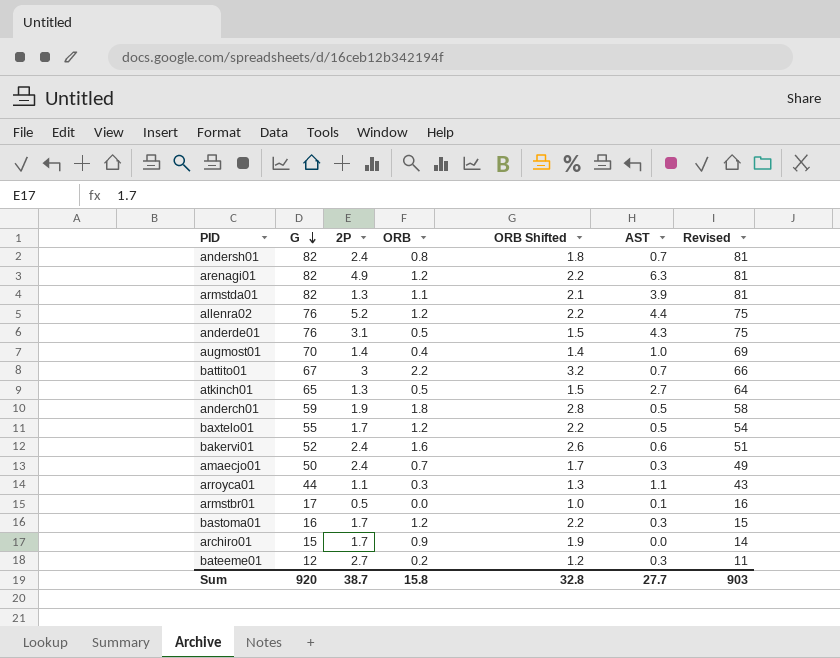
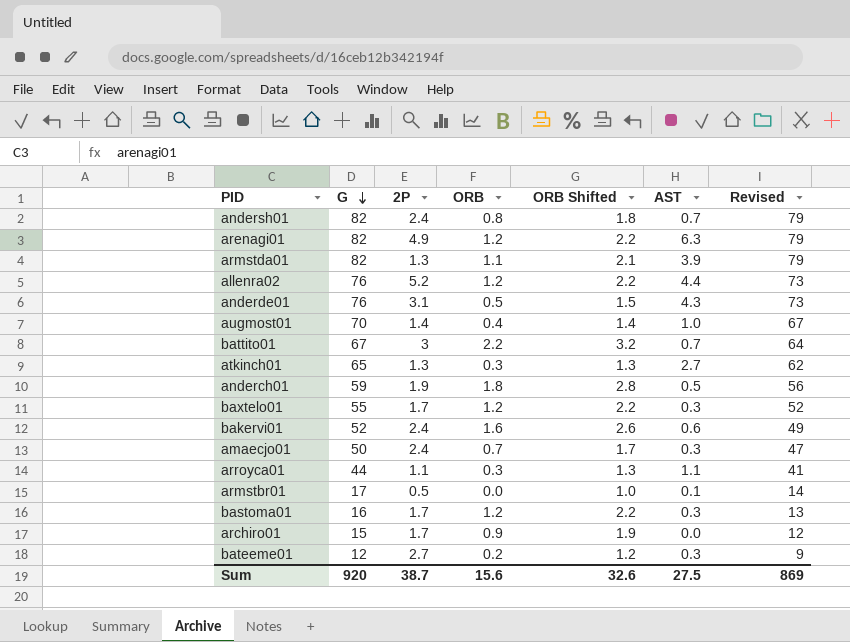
column Revised | formula: [G] - 1 -> [G] - 3
atkinch01 | ORB: 0.5 -> 0.3
atkinch01 | ORB Shifted: 1.5 -> 1.3
baxtelo01 | AST: 0.5 -> 0.3
Sum | ORB: 15.8 -> 15.6
Sum | ORB Shifted: 32.8 -> 32.6
Sum | AST: 27.7 -> 27.5
Sum | Revised: 903 -> 869

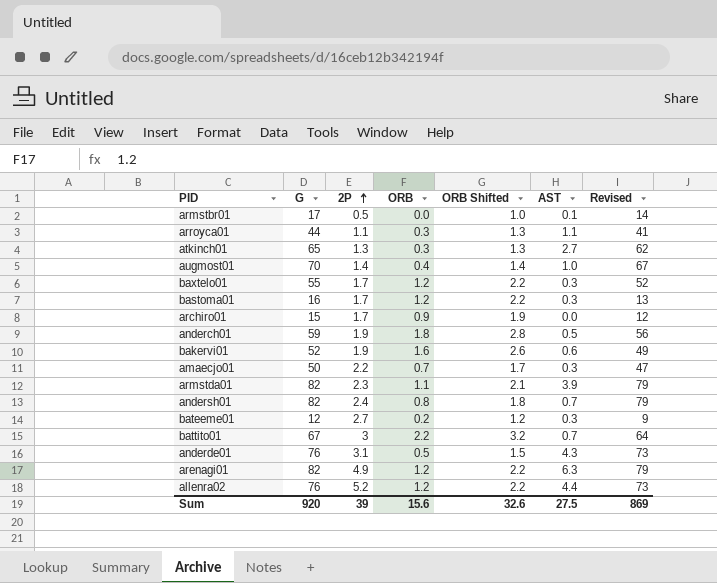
row order: G descending -> 2P ascending
bakervi01 | 2P: 2.4 -> 1.9
amaecjo01 | 2P: 2.4 -> 2.2
armstda01 | 2P: 1.3 -> 2.3
Sum | 2P: 38.7 -> 39

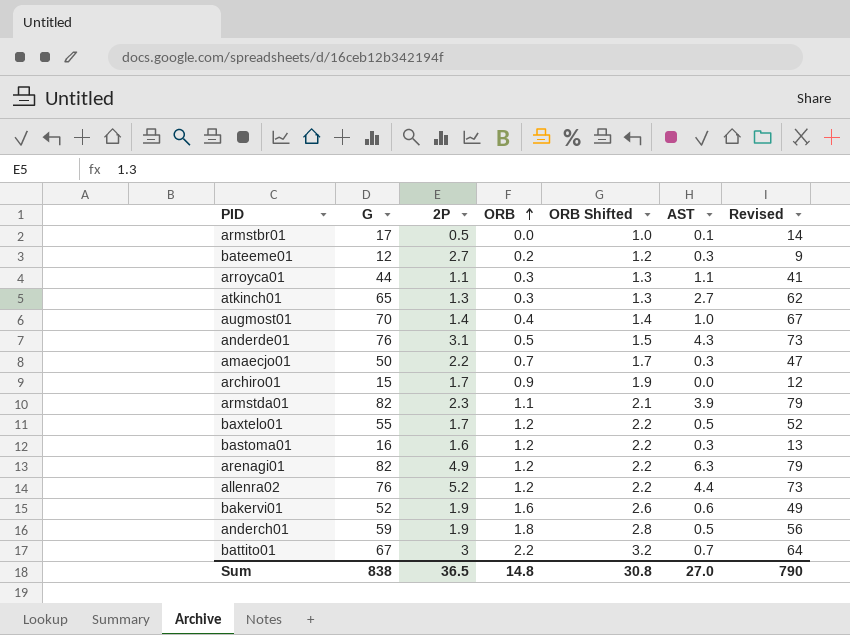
row order: 2P ascending -> ORB ascending
row andersh01: 82 | 2.4 | 0.8 | 1.8 | 0.7 | 79 -> none
baxtelo01 | AST: 0.3 -> 0.5
bastoma01 | 2P: 1.7 -> 1.6
Sum | G: 920 -> 838
Sum | 2P: 39 -> 36.5
Sum | ORB: 15.6 -> 14.8
Sum | ORB Shifted: 32.6 -> 30.8
Sum | AST: 27.5 -> 27.0
Sum | Revised: 869 -> 790

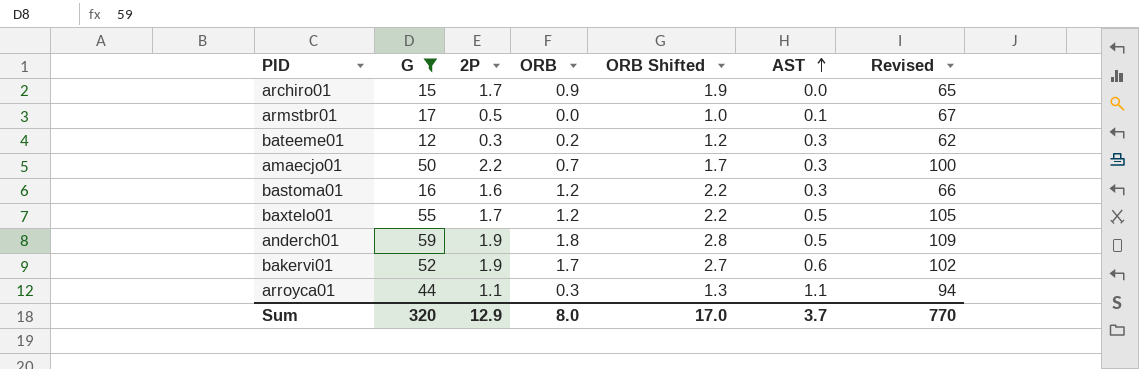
filter: none -> G <= 59
row order: ORB ascending -> AST ascending
column Revised | formula: [G] - 3 -> [G] + 50
bateeme01 | 2P: 2.7 -> 0.3
bakervi01 | ORB: 1.6 -> 1.7
bakervi01 | ORB Shifted: 2.6 -> 2.7
Sum | G: 838 -> 320
Sum | 2P: 36.5 -> 12.9
Sum | ORB: 14.8 -> 8.0
Sum | ORB Shifted: 30.8 -> 17.0
Sum | AST: 27.0 -> 3.7
Sum | Revised: 790 -> 770

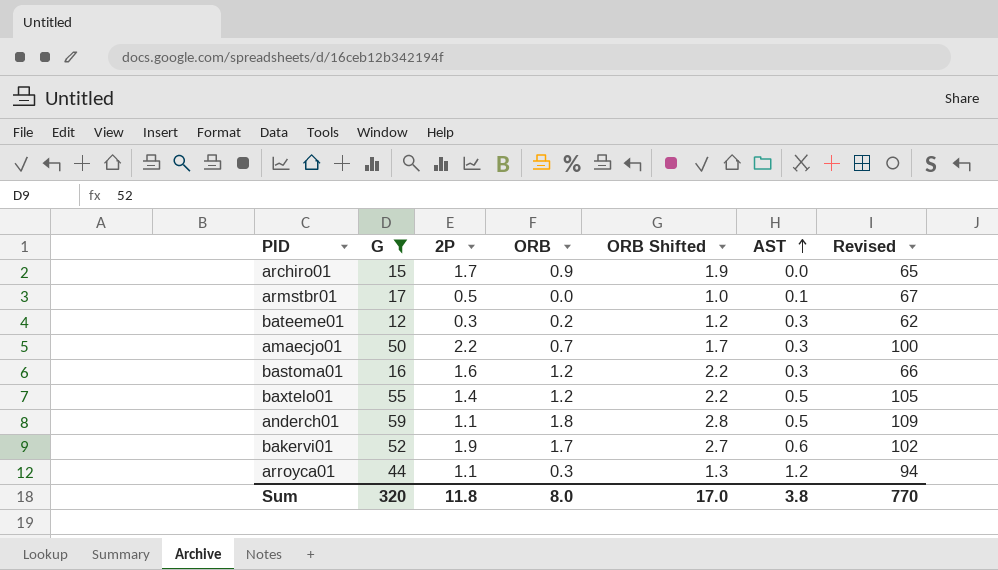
baxtelo01 | 2P: 1.7 -> 1.4
anderch01 | 2P: 1.9 -> 1.1
arroyca01 | AST: 1.1 -> 1.2
Sum | 2P: 12.9 -> 11.8
Sum | AST: 3.7 -> 3.8

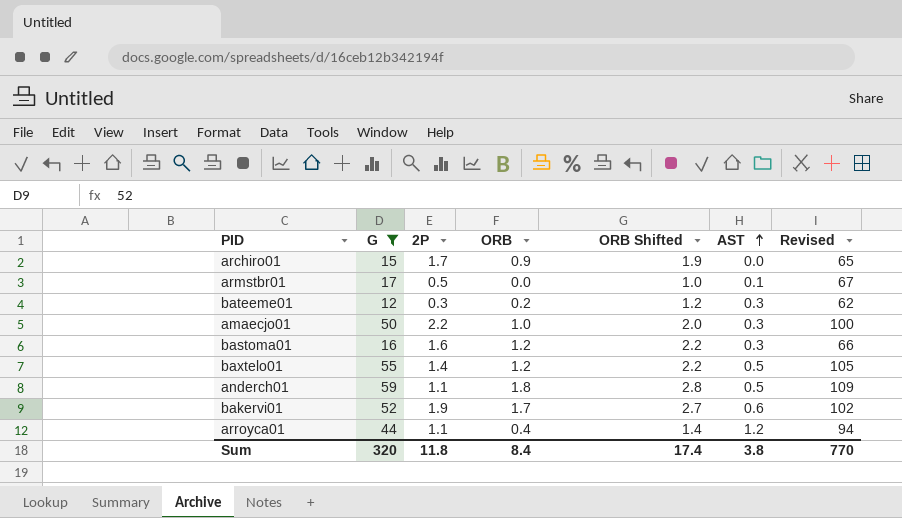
amaecjo01 | ORB: 0.7 -> 1.0
amaecjo01 | ORB Shifted: 1.7 -> 2.0
arroyca01 | ORB: 0.3 -> 0.4
arroyca01 | ORB Shifted: 1.3 -> 1.4
Sum | ORB: 8.0 -> 8.4
Sum | ORB Shifted: 17.0 -> 17.4

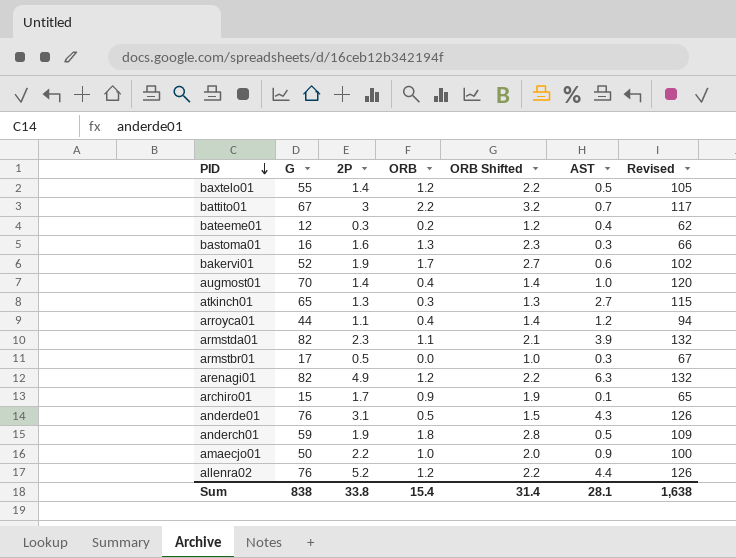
filter: G <= 59 -> none
row order: AST ascending -> PID descending
bateeme01 | AST: 0.3 -> 0.4
bastoma01 | ORB: 1.2 -> 1.3
bastoma01 | ORB Shifted: 2.2 -> 2.3
armstbr01 | AST: 0.1 -> 0.3
archiro01 | AST: 0.0 -> 0.1
anderch01 | 2P: 1.1 -> 1.9
amaecjo01 | AST: 0.3 -> 0.9
Sum | G: 320 -> 838
Sum | 2P: 11.8 -> 33.8
Sum | ORB: 8.4 -> 15.4
Sum | ORB Shifted: 17.4 -> 31.4
Sum | AST: 3.8 -> 28.1
Sum | Revised: 770 -> 1,638

